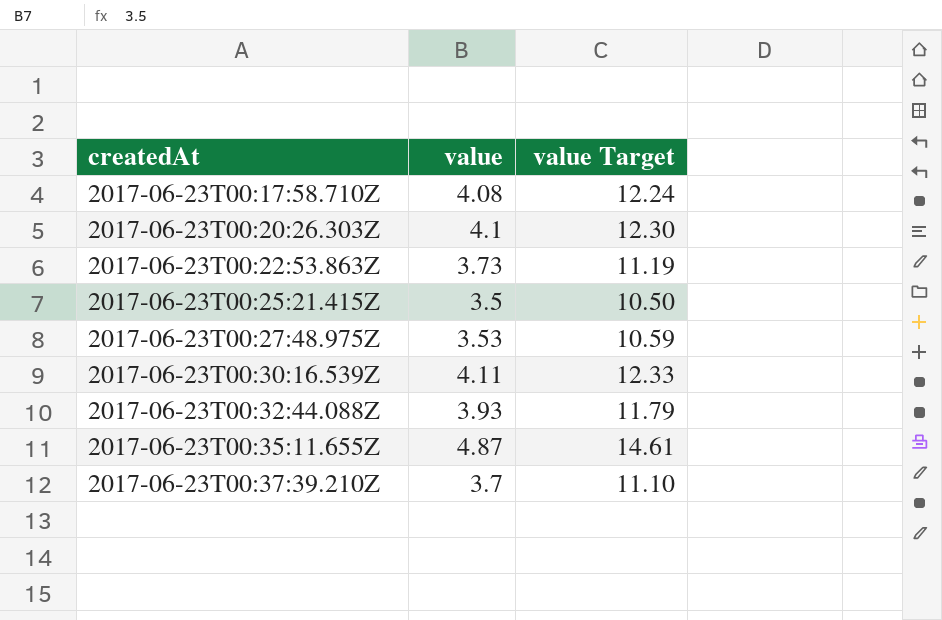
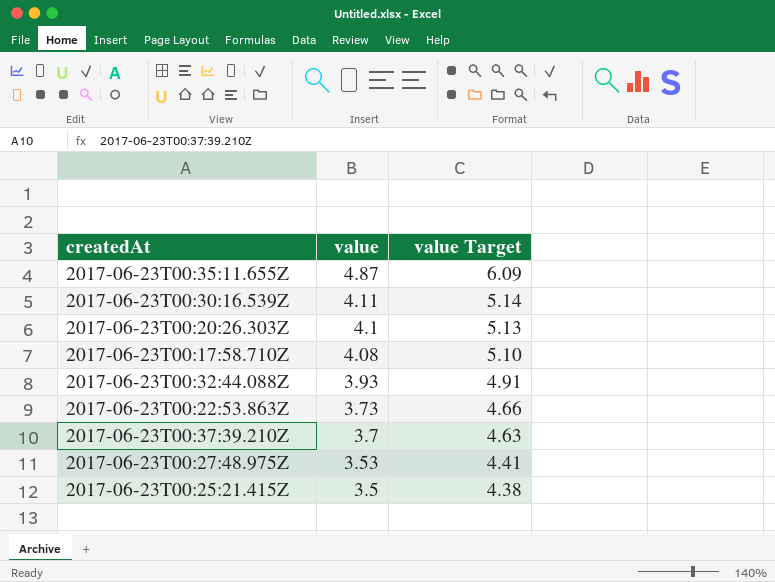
row order: createdAt ascending -> value descending
column value Target | formula: [value] * 3 -> [value] * 1.25

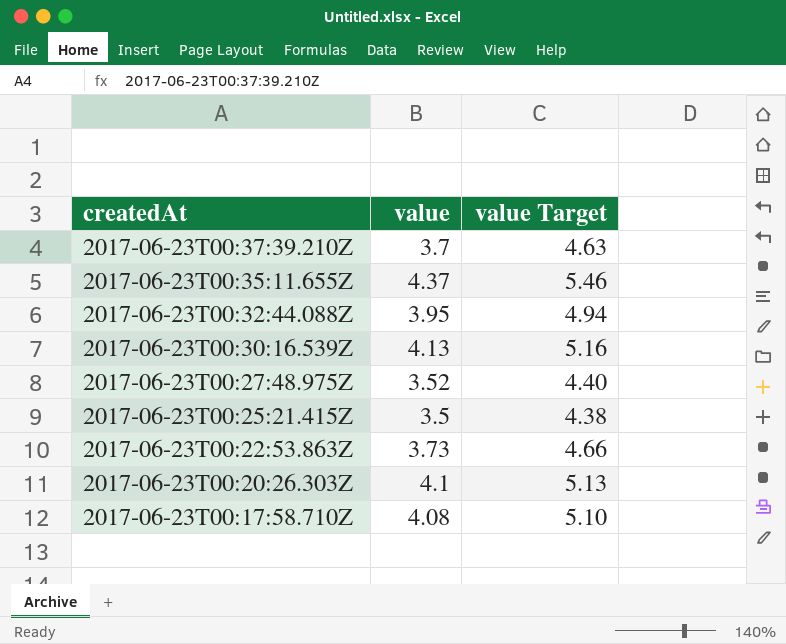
row order: value descending -> createdAt descending
2017-06-23T00:35:11.655Z | value: 4.87 -> 4.37
2017-06-23T00:35:11.655Z | value Target: 6.09 -> 5.46
2017-06-23T00:32:44.088Z | value: 3.93 -> 3.95
2017-06-23T00:32:44.088Z | value Target: 4.91 -> 4.94
2017-06-23T00:30:16.539Z | value: 4.11 -> 4.13
2017-06-23T00:30:16.539Z | value Target: 5.14 -> 5.16
2017-06-23T00:27:48.975Z | value: 3.53 -> 3.52
2017-06-23T00:27:48.975Z | value Target: 4.41 -> 4.40

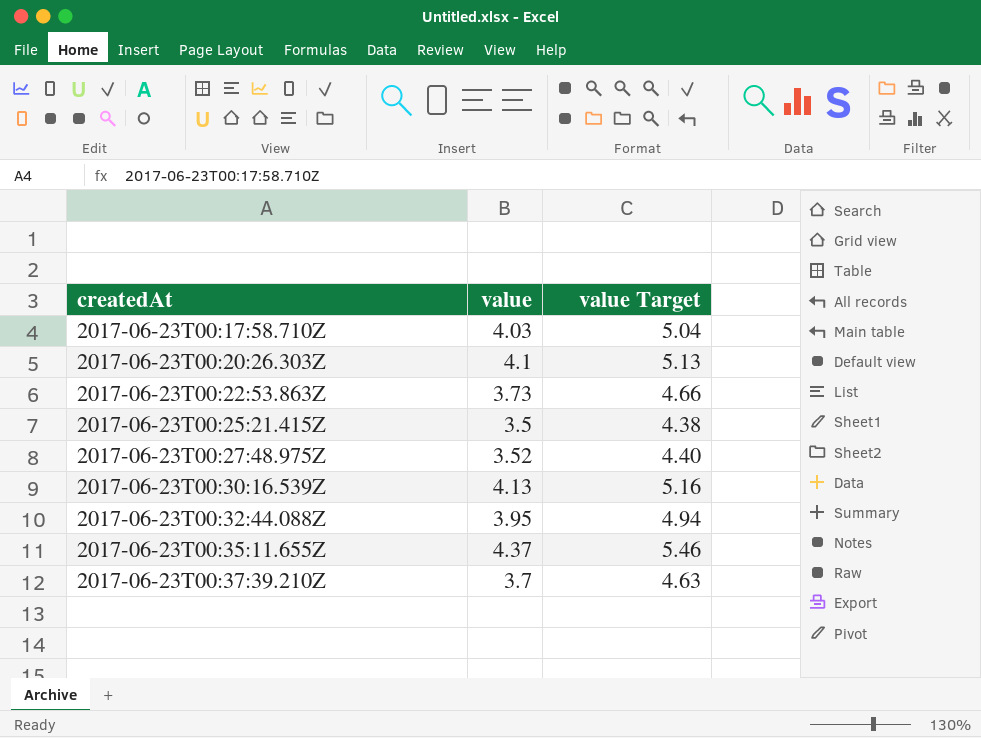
row order: createdAt descending -> createdAt ascending
2017-06-23T00:17:58.710Z | value: 4.08 -> 4.03
2017-06-23T00:17:58.710Z | value Target: 5.10 -> 5.04

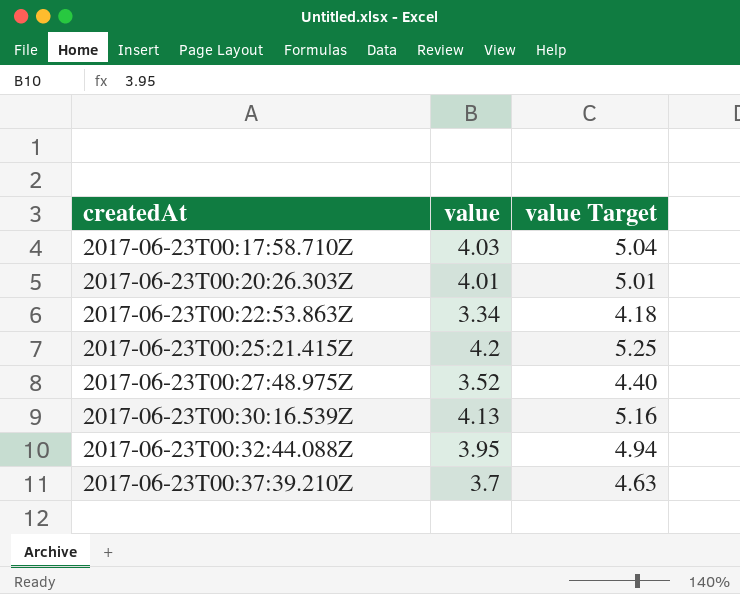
row 2017-06-23T00:35:11.655Z: 4.37 | 5.46 -> none
2017-06-23T00:20:26.303Z | value: 4.1 -> 4.01
2017-06-23T00:20:26.303Z | value Target: 5.13 -> 5.01
2017-06-23T00:22:53.863Z | value: 3.73 -> 3.34
2017-06-23T00:22:53.863Z | value Target: 4.66 -> 4.18
2017-06-23T00:25:21.415Z | value: 3.5 -> 4.2
2017-06-23T00:25:21.415Z | value Target: 4.38 -> 5.25

